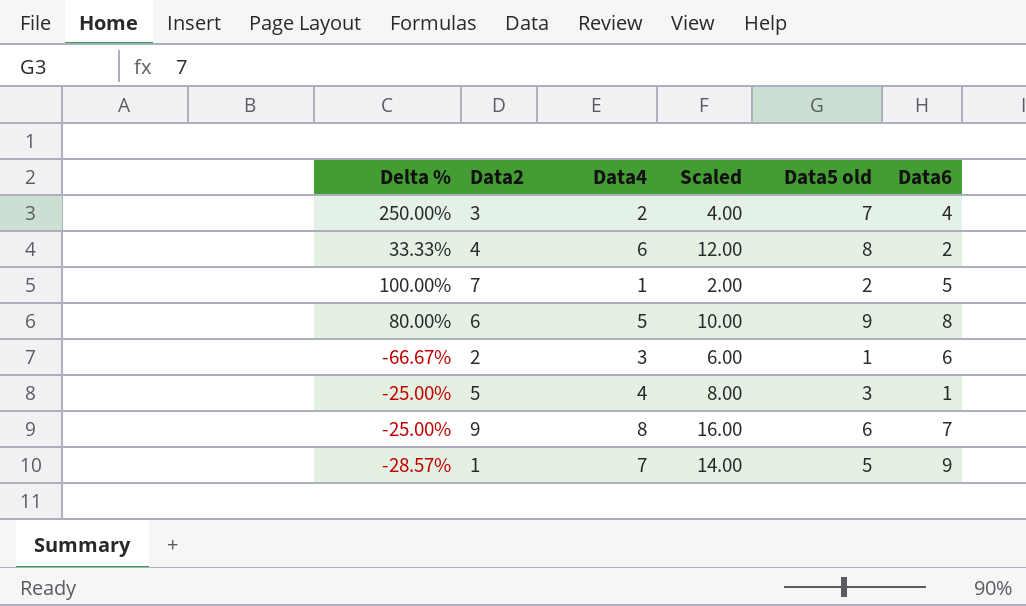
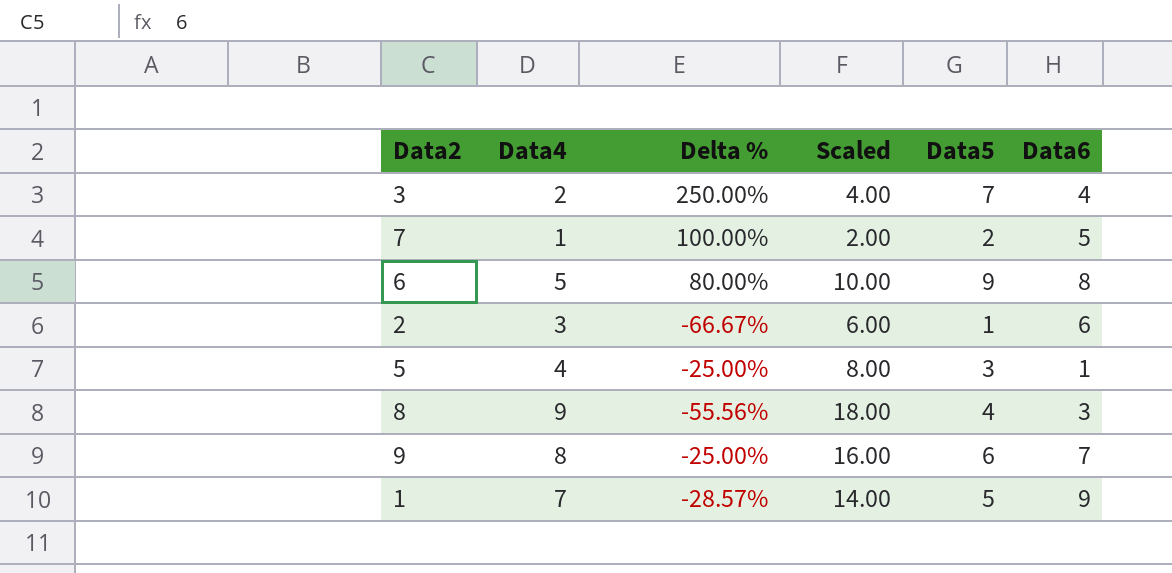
column Delta % | position: 1 -> 3
column name: Data5 old -> Data5
row 4: 33.33% | 6 | 12.00 | 8 | 2 -> none
row 8: none -> 9 | -55.56% | 18.00 | 4 | 3

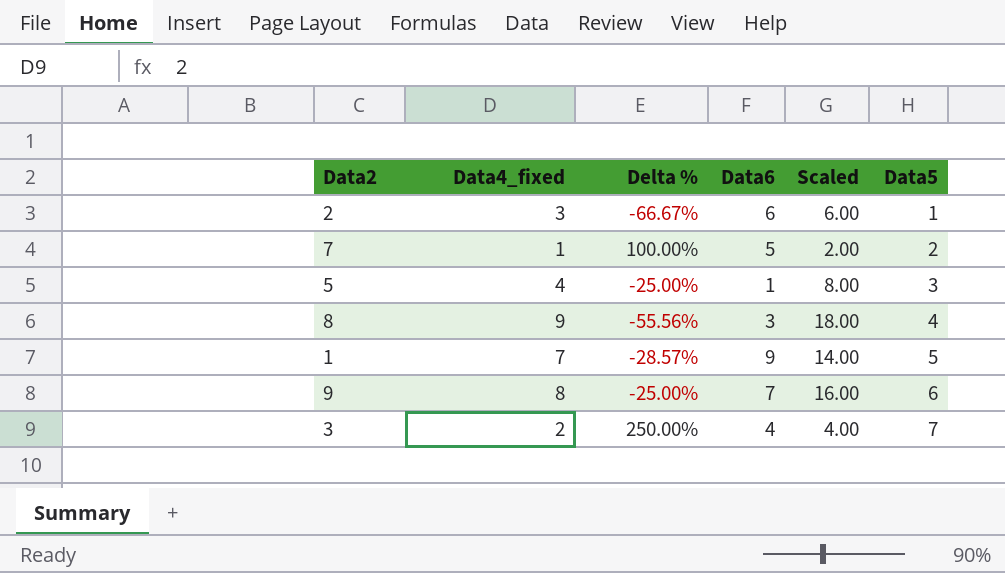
row order: none -> Data5 ascending
column name: Data4 -> Data4_fixed
column Data6 | position: 6 -> 4
row 6: 5 | 80.00% | 10.00 | 9 | 8 -> none

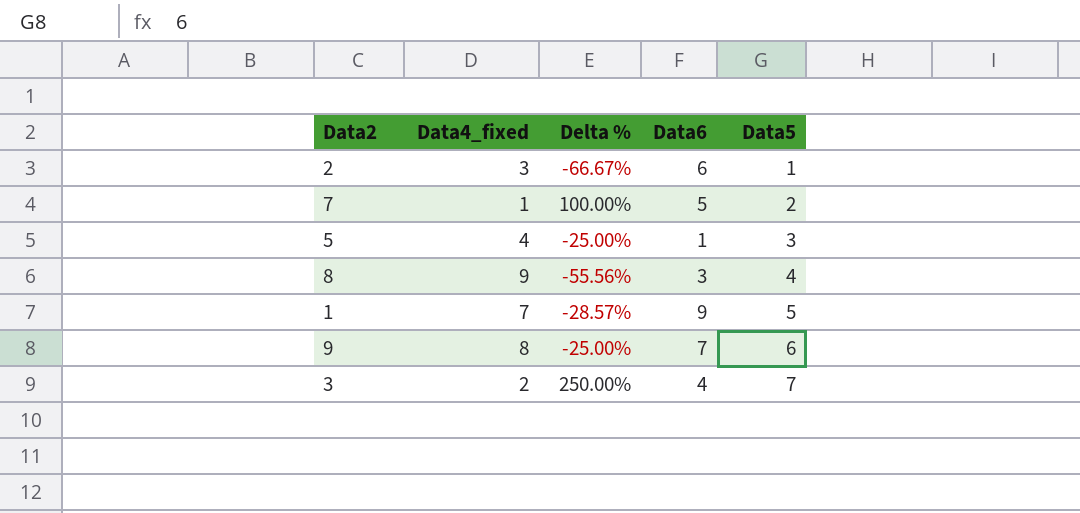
column Scaled | formula: [Data4_fixed] * 2 -> none

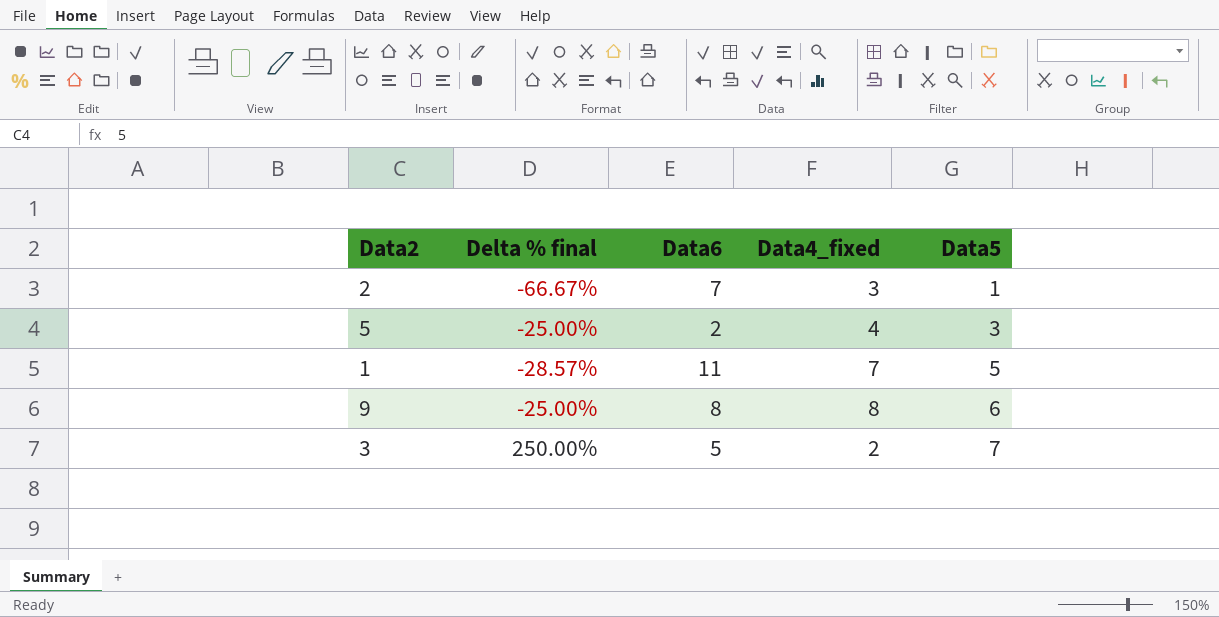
column name: Delta % -> Delta % final
column Data4_fixed | position: 2 -> 4
row 7: 1 | 100.00% | 5 | 2 -> none
row 8: 9 | -55.56% | 3 | 4 -> none
2 | Data6: 6 -> 7
5 | Data6: 1 -> 2
1 | Data6: 9 -> 11
9 | Data6: 7 -> 8
3 | Data6: 4 -> 5

